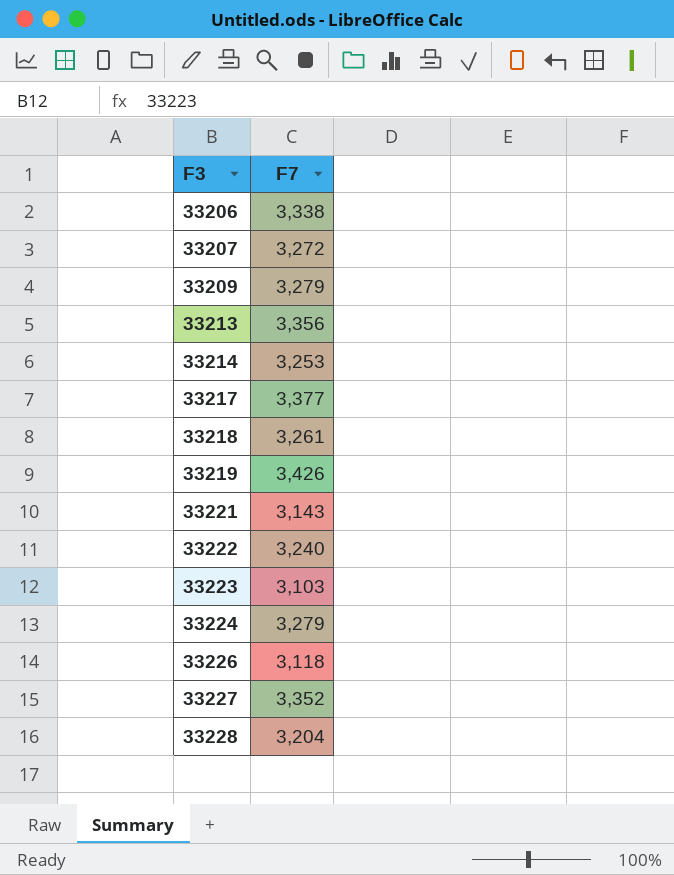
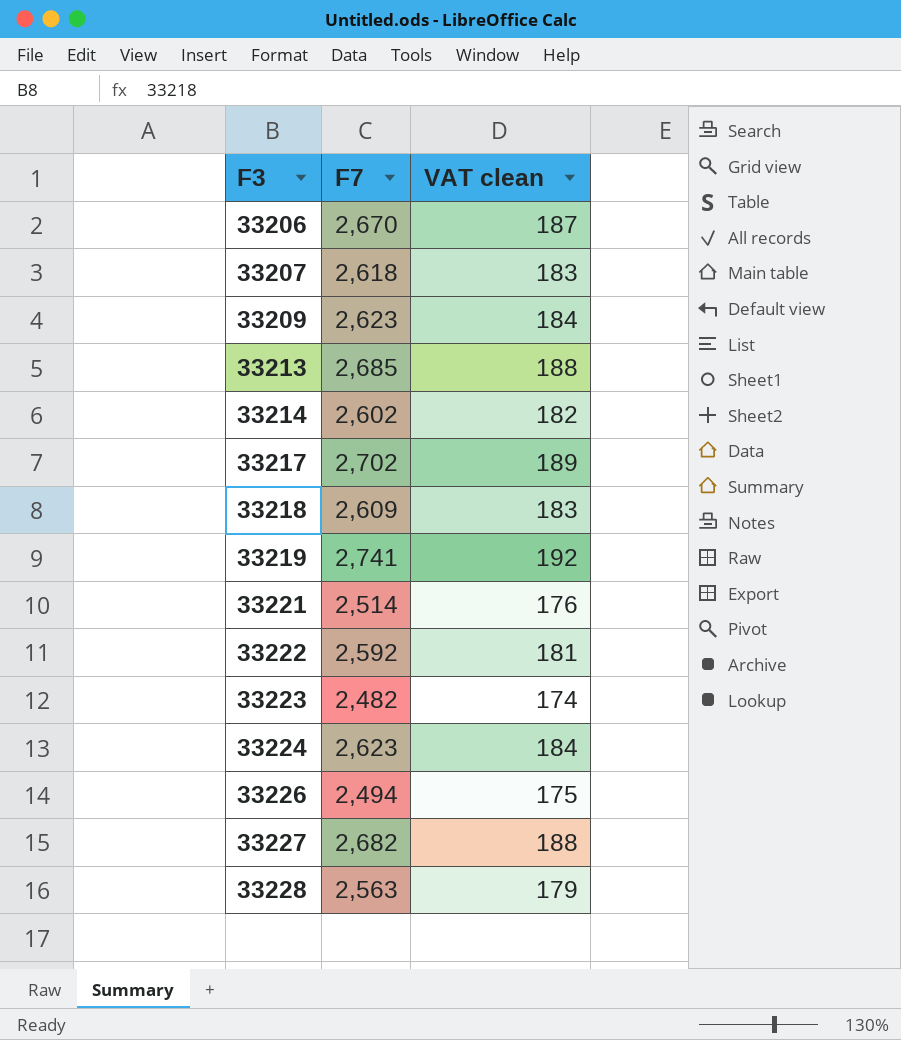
column VAT clean | formula: none -> [F7] * 0.07
33206 | F7: 3,338 -> 2,670
33207 | F7: 3,272 -> 2,618
33209 | F7: 3,279 -> 2,623
33213 | F7: 3,356 -> 2,685
33214 | F7: 3,253 -> 2,602
33217 | F7: 3,377 -> 2,702
33218 | F7: 3,261 -> 2,609
33219 | F7: 3,426 -> 2,741
33221 | F7: 3,143 -> 2,514
33222 | F7: 3,240 -> 2,592
33223 | F7: 3,103 -> 2,482
33224 | F7: 3,279 -> 2,623
33226 | F7: 3,118 -> 2,494
33227 | F7: 3,352 -> 2,682
33228 | F7: 3,204 -> 2,563

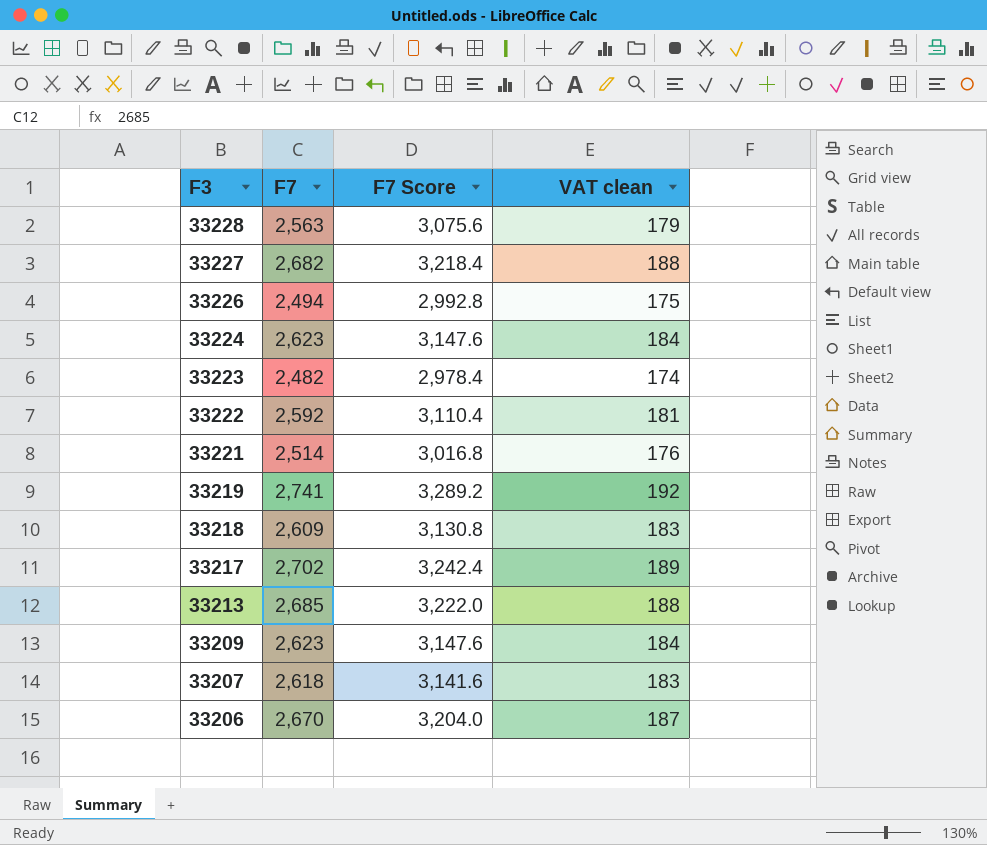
row order: F3 ascending -> F3 descending
column F7 Score | formula: none -> [F7] * 1.2
row 33214: 2,602 | 182 -> none

